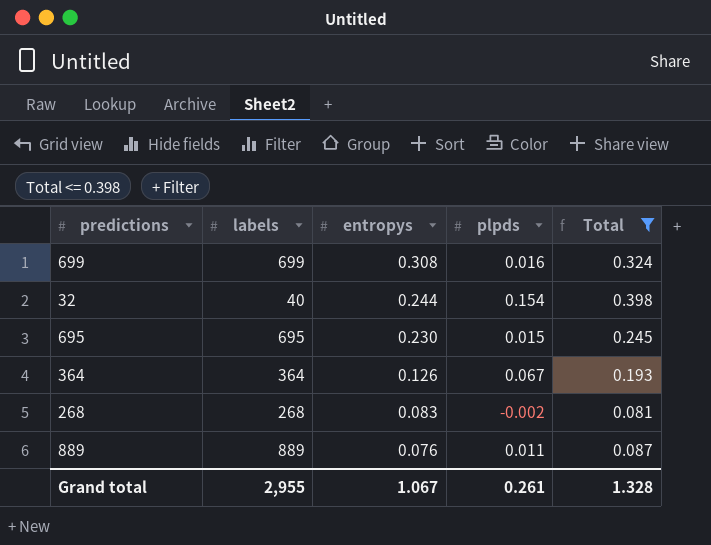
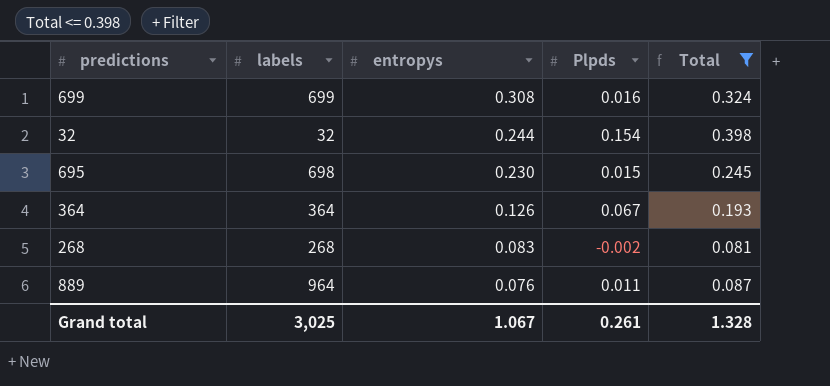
column name: plpds -> Plpds
32 | labels: 40 -> 32
695 | labels: 695 -> 698
889 | labels: 889 -> 964
Grand total | labels: 2,955 -> 3,025

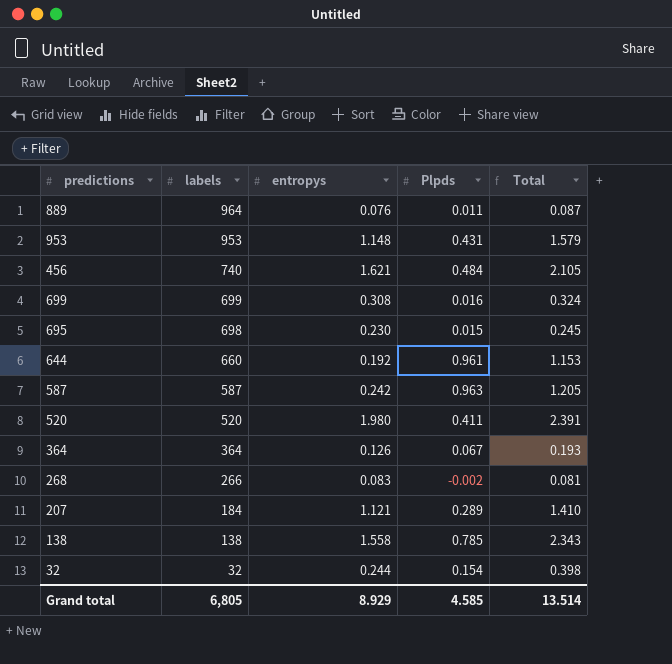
filter: Total <= 0.398 -> none
row order: entropys descending -> labels descending
268 | labels: 268 -> 266
Grand total | labels: 3,025 -> 6,805
Grand total | entropys: 1.067 -> 8.929
Grand total | Plpds: 0.261 -> 4.585
Grand total | Total: 1.328 -> 13.514

